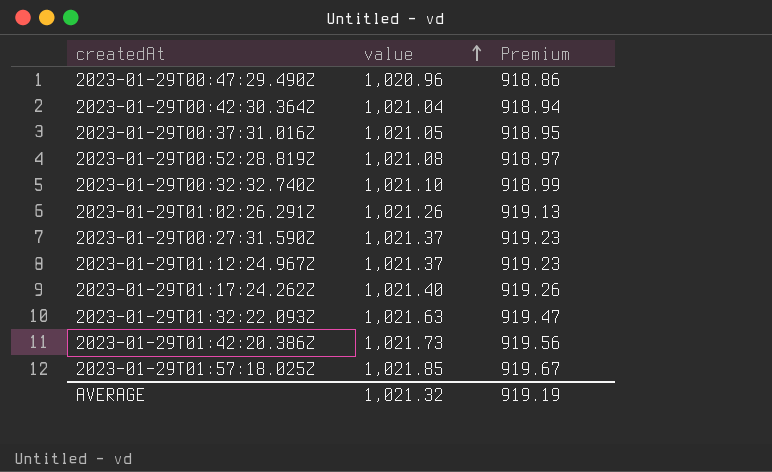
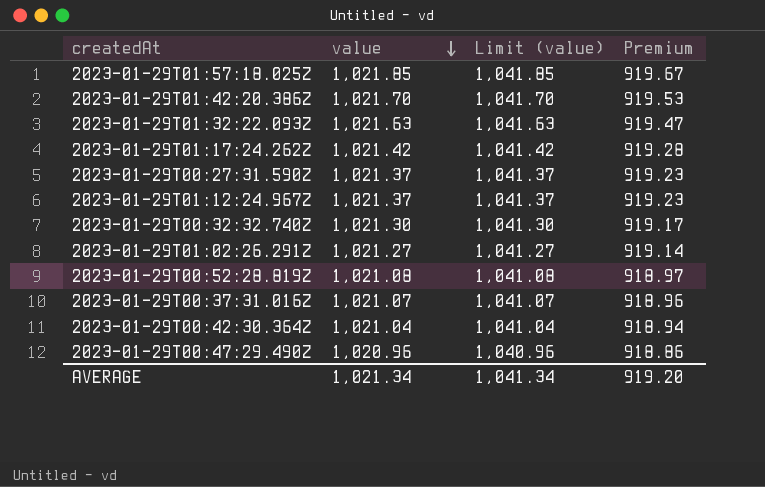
row order: value ascending -> value descending
column Limit (value) | formula: none -> [value] + 20
2023-01-29T01:42:20.386Z | value: 1,021.73 -> 1,021.70
2023-01-29T01:42:20.386Z | Premium: 919.56 -> 919.53
2023-01-29T01:17:24.262Z | value: 1,021.40 -> 1,021.42
2023-01-29T01:17:24.262Z | Premium: 919.26 -> 919.28
2023-01-29T00:32:32.740Z | value: 1,021.10 -> 1,021.30
2023-01-29T00:32:32.740Z | Premium: 918.99 -> 919.17
2023-01-29T01:02:26.291Z | value: 1,021.26 -> 1,021.27
2023-01-29T01:02:26.291Z | Premium: 919.13 -> 919.14
2023-01-29T00:37:31.016Z | value: 1,021.05 -> 1,021.07
2023-01-29T00:37:31.016Z | Premium: 918.95 -> 918.96
AVERAGE | value: 1,021.32 -> 1,021.34
AVERAGE | Premium: 919.19 -> 919.20

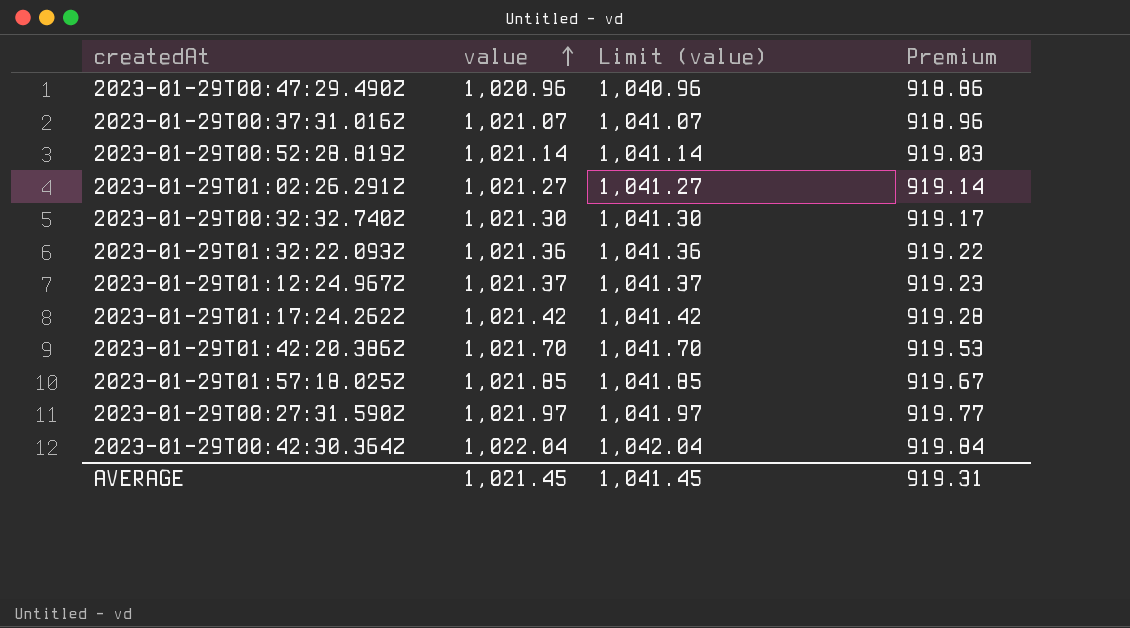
row order: value descending -> value ascending
2023-01-29T00:52:28.819Z | value: 1,021.08 -> 1,021.14
2023-01-29T00:52:28.819Z | Limit (value): 1,041.08 -> 1,041.14
2023-01-29T00:52:28.819Z | Premium: 918.97 -> 919.03
2023-01-29T01:32:22.093Z | value: 1,021.63 -> 1,021.36
2023-01-29T01:32:22.093Z | Limit (value): 1,041.63 -> 1,041.36
2023-01-29T01:32:22.093Z | Premium: 919.47 -> 919.22
2023-01-29T00:27:31.590Z | value: 1,021.37 -> 1,021.97
2023-01-29T00:27:31.590Z | Limit (value): 1,041.37 -> 1,041.97
2023-01-29T00:27:31.590Z | Premium: 919.23 -> 919.77
2023-01-29T00:42:30.364Z | value: 1,021.04 -> 1,022.04
2023-01-29T00:42:30.364Z | Limit (value): 1,041.04 -> 1,042.04
2023-01-29T00:42:30.364Z | Premium: 918.94 -> 919.84
AVERAGE | value: 1,021.34 -> 1,021.45
AVERAGE | Limit (value): 1,041.34 -> 1,041.45
AVERAGE | Premium: 919.20 -> 919.31

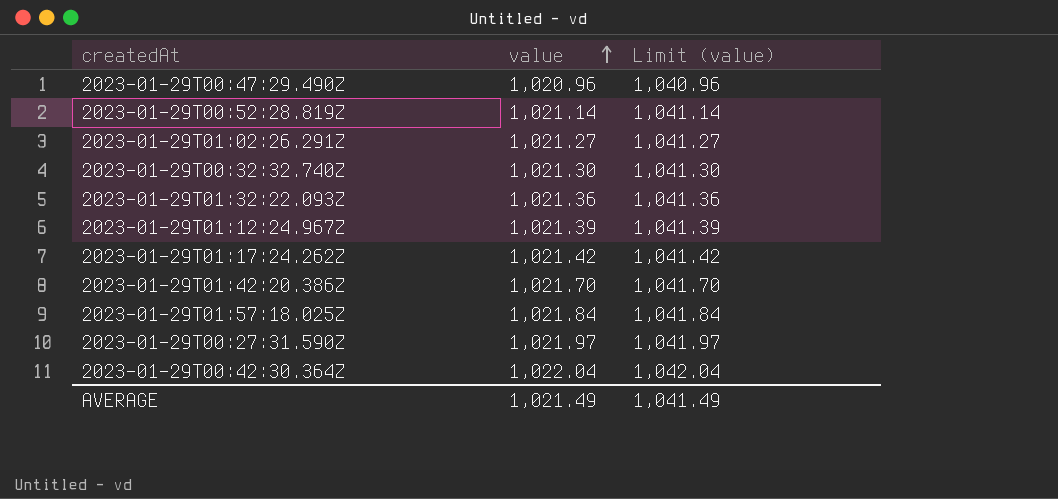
column Premium | formula: [value] * 0.9 -> none
row 2023-01-29T00:37:31.016Z: 1,021.07 | 1,041.07 | 918.96 -> none
2023-01-29T01:12:24.967Z | value: 1,021.37 -> 1,021.39
2023-01-29T01:12:24.967Z | Limit (value): 1,041.37 -> 1,041.39
2023-01-29T01:57:18.025Z | value: 1,021.85 -> 1,021.84
2023-01-29T01:57:18.025Z | Limit (value): 1,041.85 -> 1,041.84
AVERAGE | value: 1,021.45 -> 1,021.49
AVERAGE | Limit (value): 1,041.45 -> 1,041.49

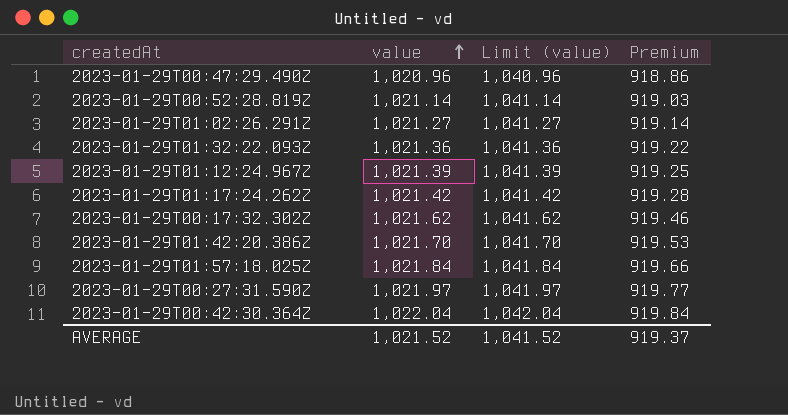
column Premium | formula: none -> [value] * 0.9
row 2023-01-29T00:32:32.740Z: 1,021.30 | 1,041.30 -> none
row 2023-01-29T00:17:32.302Z: none -> 1,021.62 | 1,041.62 | 919.46
AVERAGE | value: 1,021.49 -> 1,021.52
AVERAGE | Limit (value): 1,041.49 -> 1,041.52

